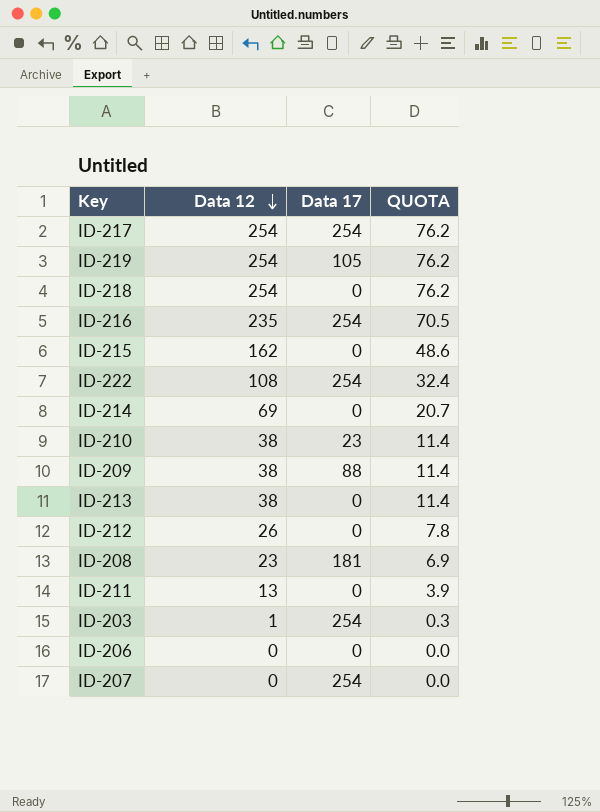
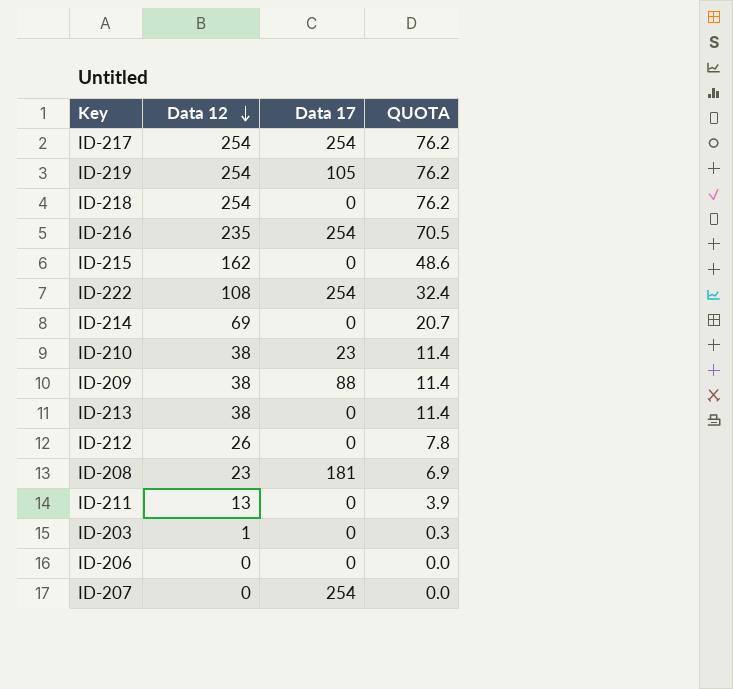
ID-203 | Data 17: 254 -> 0

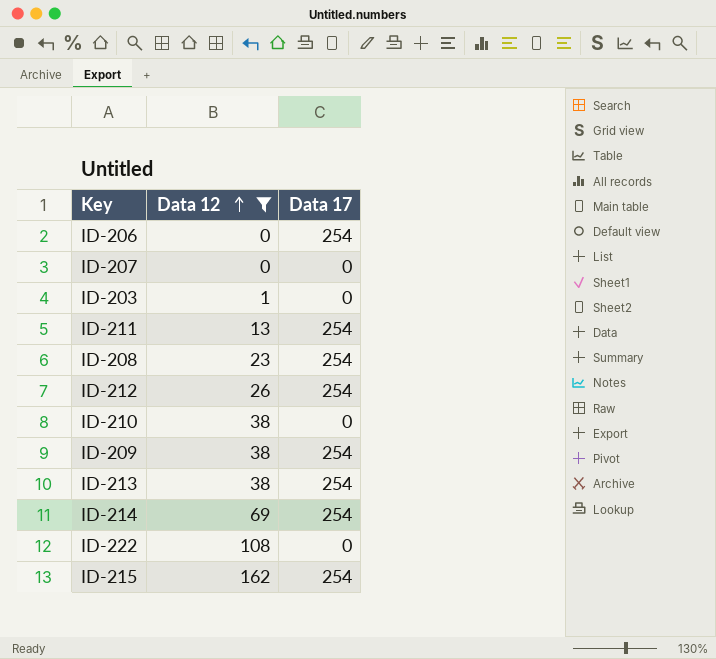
filter: none -> Data 12 <= 162
row order: Data 12 descending -> Data 12 ascending
column QUOTA | formula: [Data 12] * 0.3 -> none
ID-206 | Data 17: 0 -> 254
ID-207 | Data 17: 254 -> 0
ID-211 | Data 17: 0 -> 254
ID-208 | Data 17: 181 -> 254
ID-212 | Data 17: 0 -> 254
ID-210 | Data 17: 23 -> 0
ID-209 | Data 17: 88 -> 254
ID-213 | Data 17: 0 -> 254
ID-214 | Data 17: 0 -> 254
ID-222 | Data 17: 254 -> 0
ID-215 | Data 17: 0 -> 254

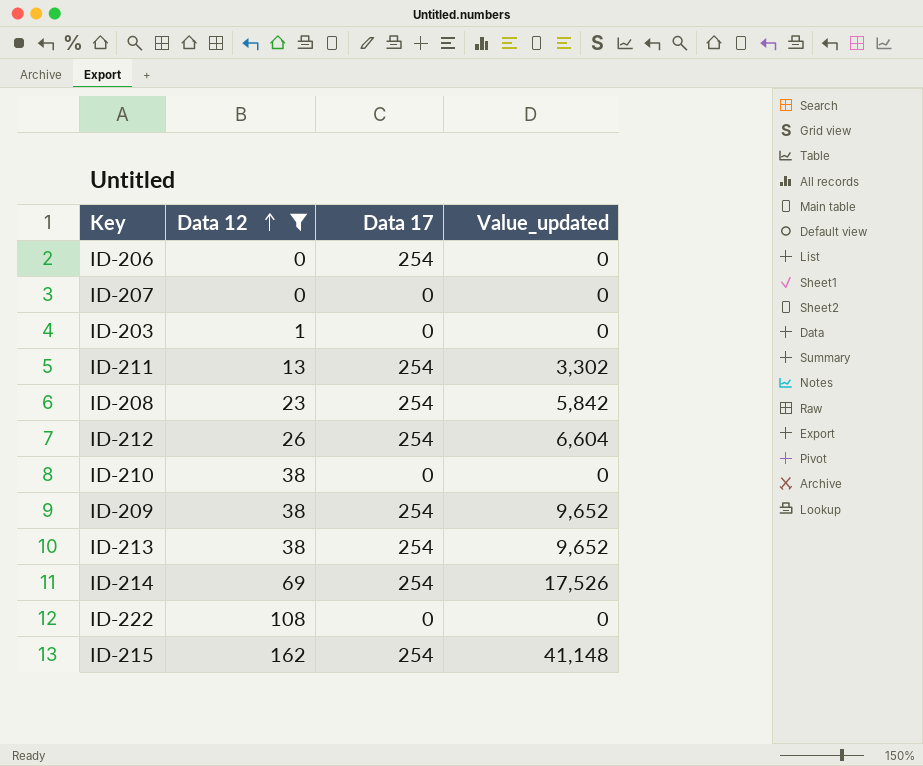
column Value_updated | formula: none -> [Data 12] * [Data 17]

